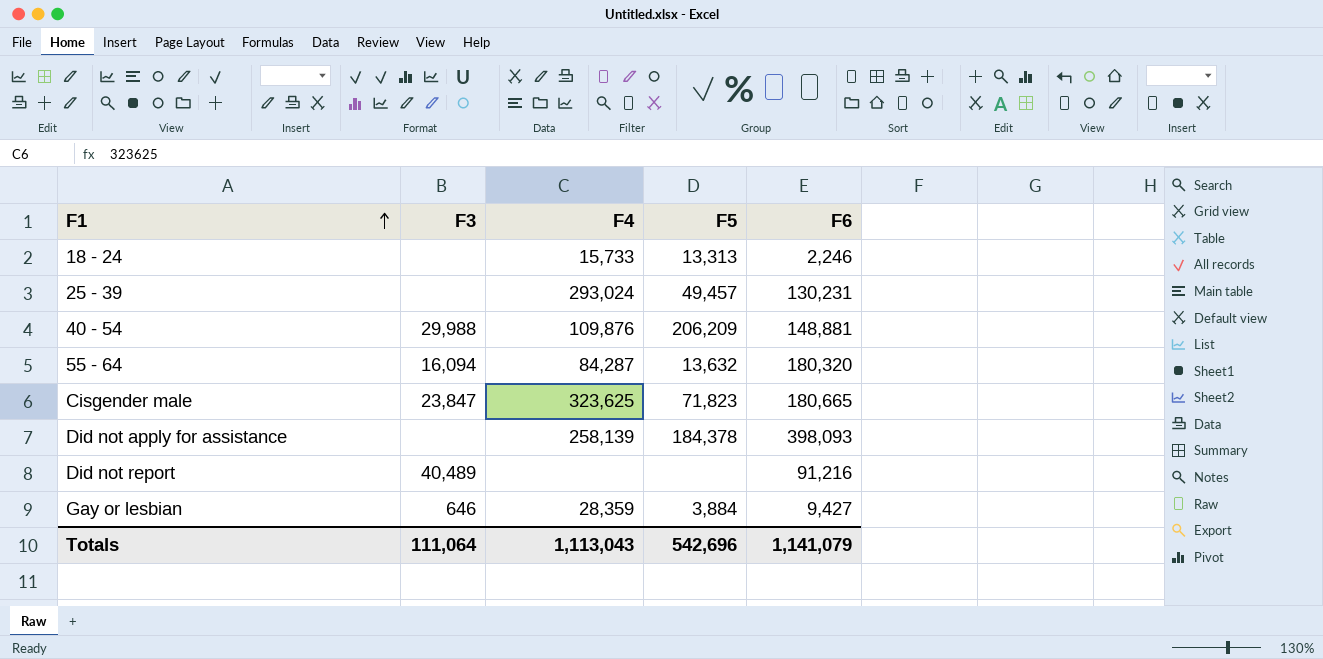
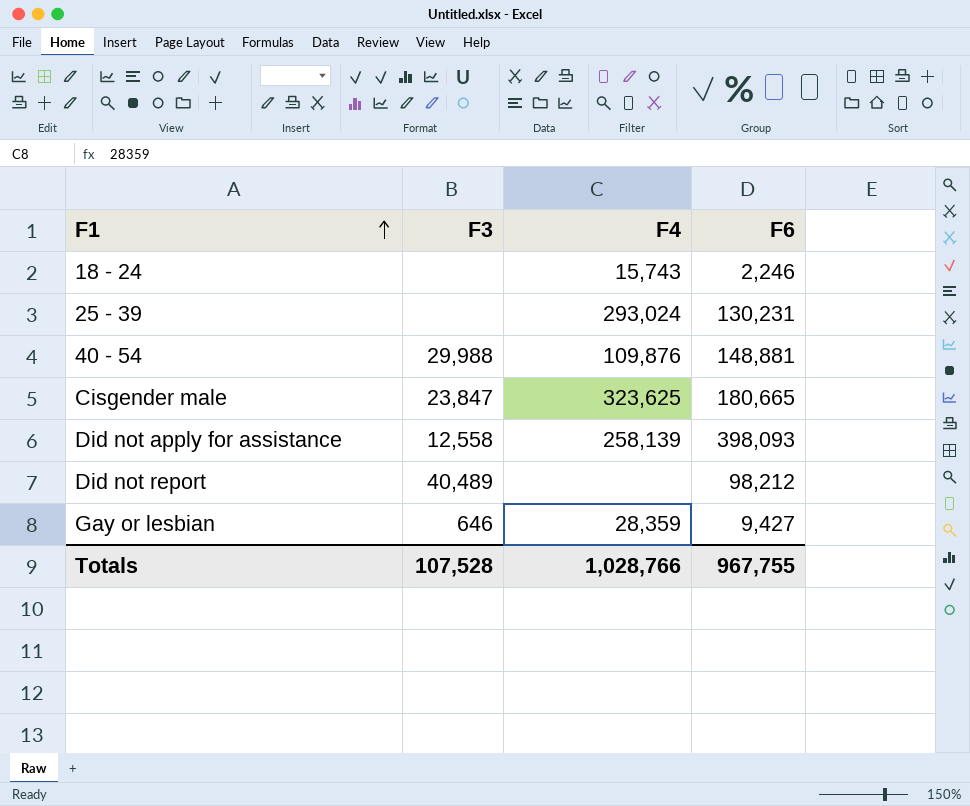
column F5 | position: 4 -> none
row 55 - 64: 16,094 | 84,287 | 13,632 | 180,320 -> none
18 - 24 | F4: 15,733 -> 15,743
Did not apply for assistance | F3: none -> 12,558
Did not report | F6: 91,216 -> 98,212
Totals | F3: 111,064 -> 107,528
Totals | F4: 1,113,043 -> 1,028,766
Totals | F6: 1,141,079 -> 967,755

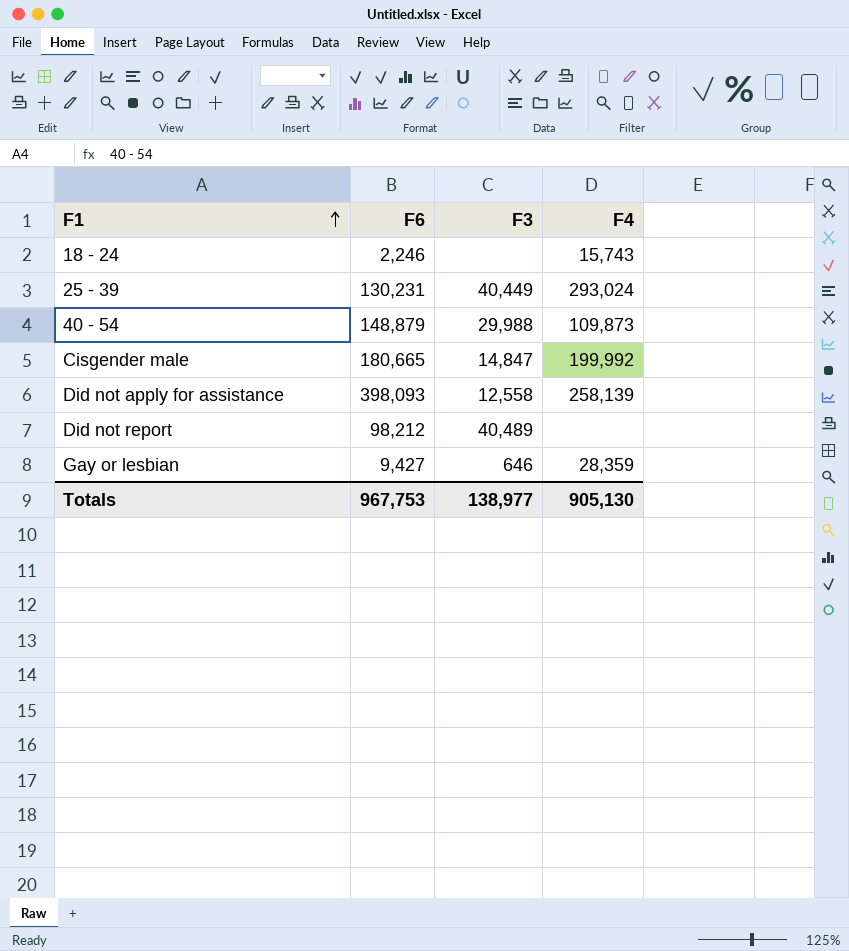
column F6 | position: 4 -> 2
25 - 39 | F3: none -> 40,449
40 - 54 | F6: 148,881 -> 148,879
40 - 54 | F4: 109,876 -> 109,873
Cisgender male | F3: 23,847 -> 14,847
Cisgender male | F4: 323,625 -> 199,992
Totals | F6: 967,755 -> 967,753
Totals | F3: 107,528 -> 138,977
Totals | F4: 1,028,766 -> 905,130

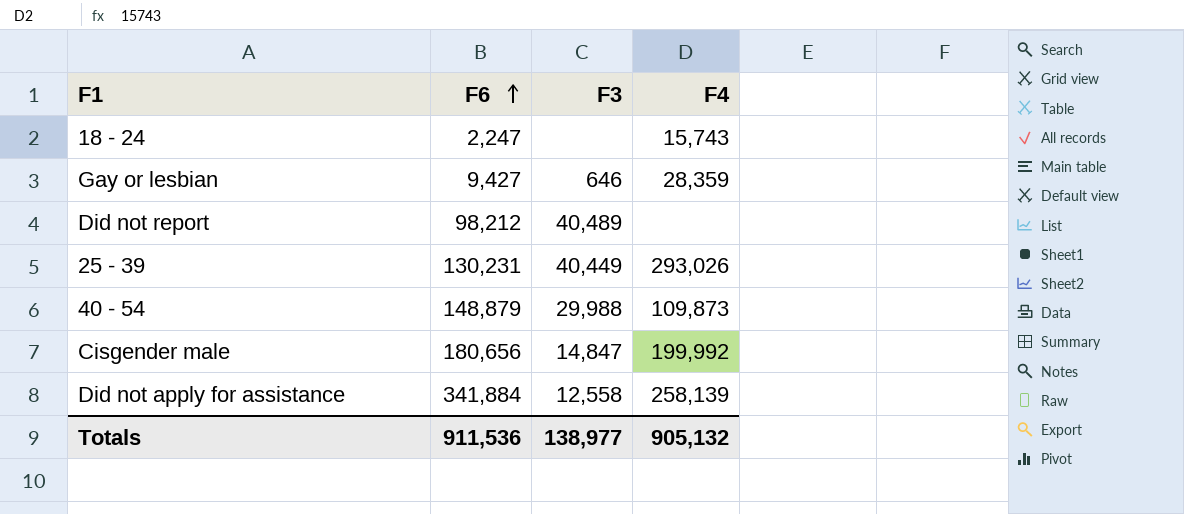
row order: F1 ascending -> F6 ascending
18 - 24 | F6: 2,246 -> 2,247
25 - 39 | F4: 293,024 -> 293,026
Cisgender male | F6: 180,665 -> 180,656
Did not apply for assistance | F6: 398,093 -> 341,884
Totals | F6: 967,753 -> 911,536
Totals | F4: 905,130 -> 905,132

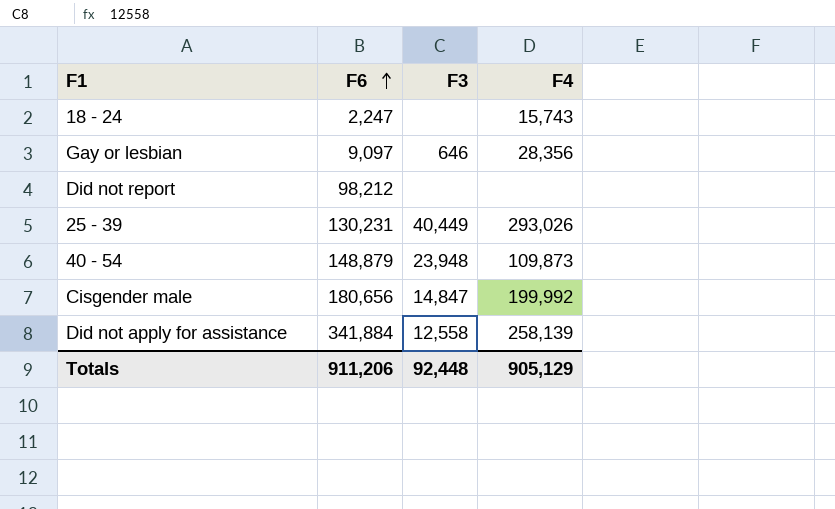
Gay or lesbian | F6: 9,427 -> 9,097
Gay or lesbian | F4: 28,359 -> 28,356
Did not report | F3: 40,489 -> none
40 - 54 | F3: 29,988 -> 23,948
Totals | F6: 911,536 -> 911,206
Totals | F3: 138,977 -> 92,448
Totals | F4: 905,132 -> 905,129

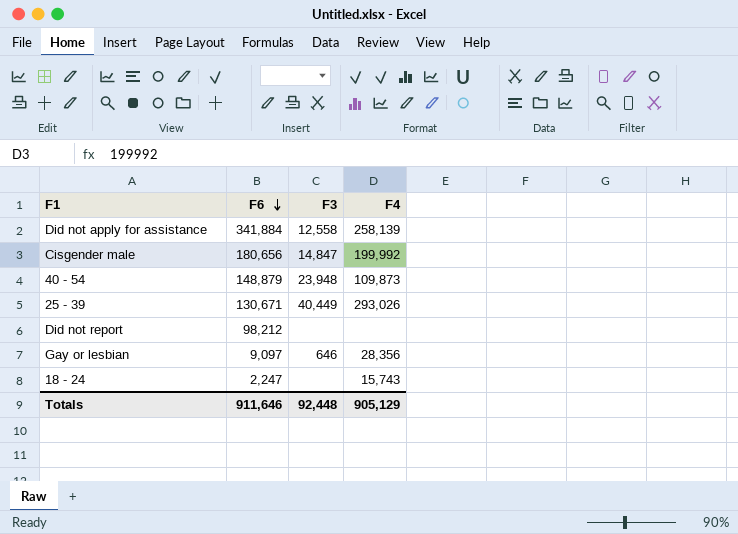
row order: F6 ascending -> F6 descending
25 - 39 | F6: 130,231 -> 130,671
Totals | F6: 911,206 -> 911,646

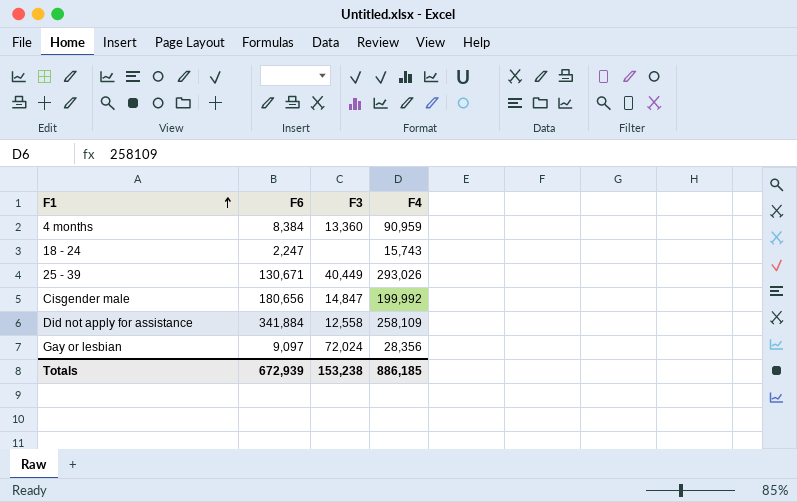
row order: F6 descending -> F1 ascending
row 40 - 54: 148,879 | 23,948 | 109,873 -> none
row Did not report: 98,212 | none | none -> none
row 4 months: none -> 8,384 | 13,360 | 90,959
Did not apply for assistance | F4: 258,139 -> 258,109
Gay or lesbian | F3: 646 -> 72,024
Totals | F6: 911,646 -> 672,939
Totals | F3: 92,448 -> 153,238
Totals | F4: 905,129 -> 886,185

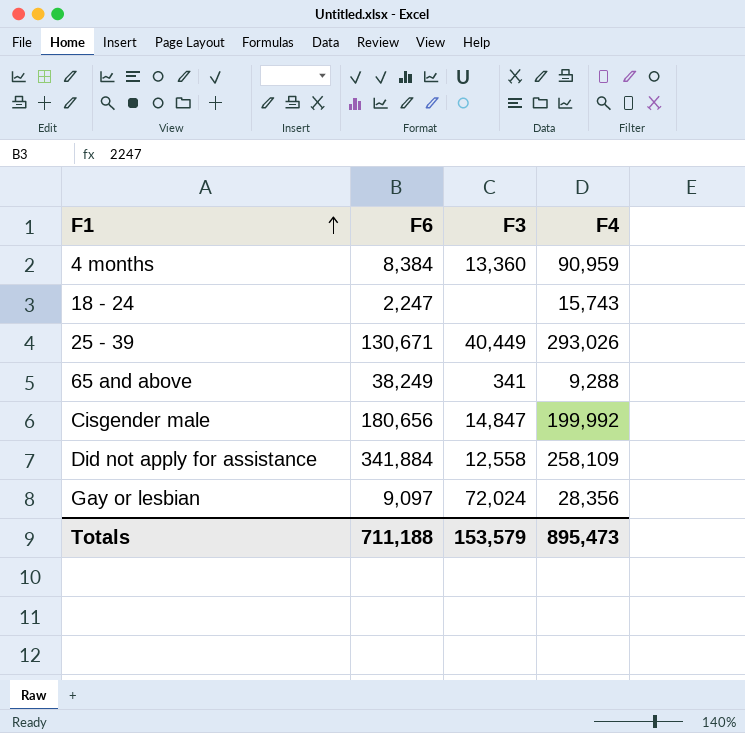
row 65 and above: none -> 38,249 | 341 | 9,288
Totals | F6: 672,939 -> 711,188
Totals | F3: 153,238 -> 153,579
Totals | F4: 886,185 -> 895,473

